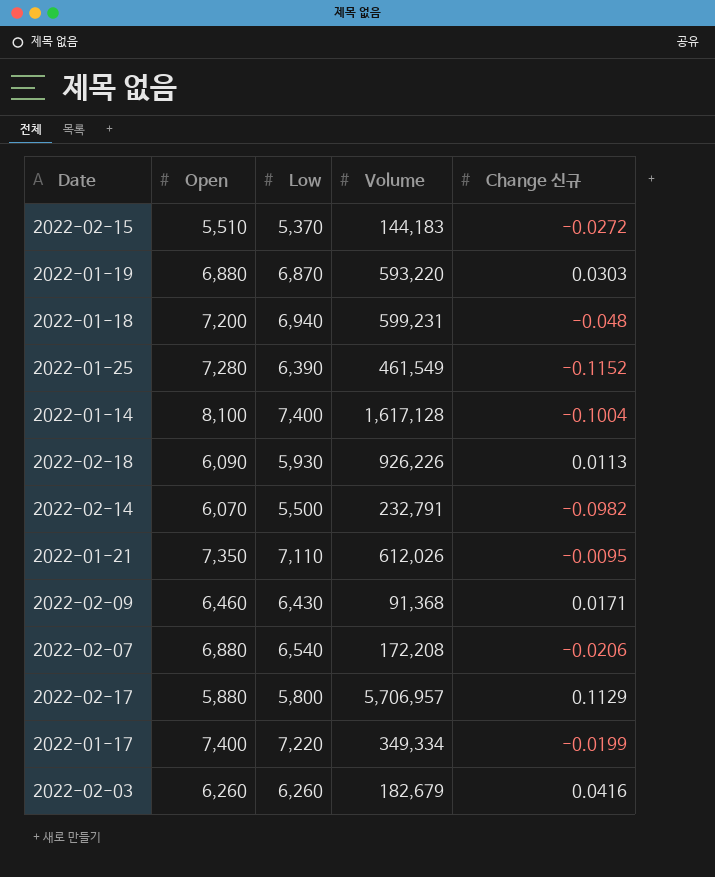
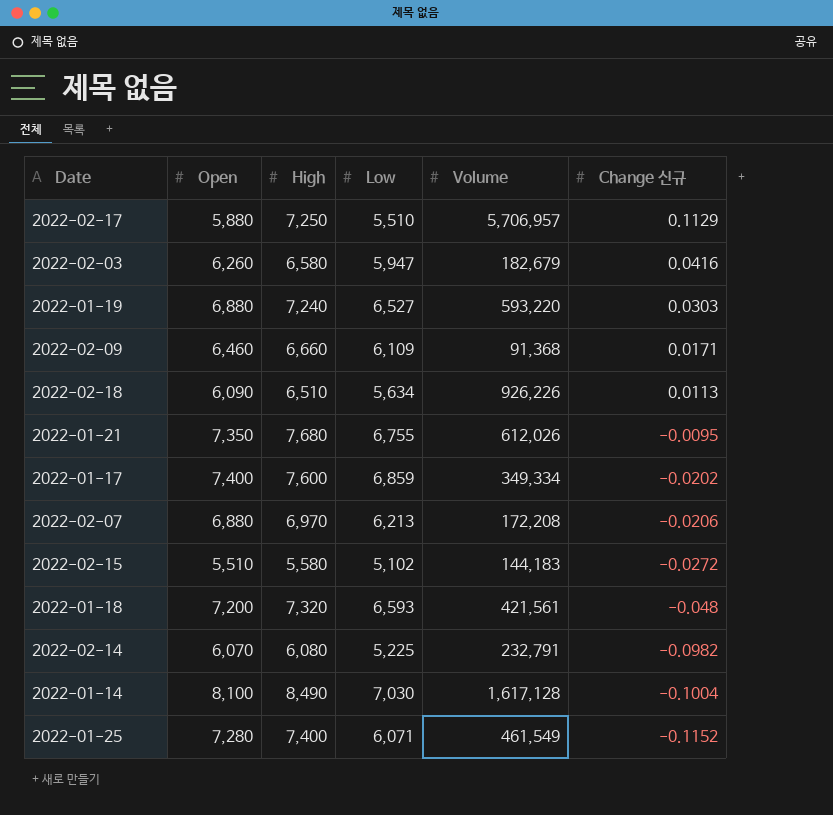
row order: none -> Change 신규 descending
column High | position: none -> 3
2022-02-17 | Low: 5,800 -> 5,510
2022-02-03 | Low: 6,260 -> 5,947
2022-01-19 | Low: 6,870 -> 6,527
2022-02-09 | Low: 6,430 -> 6,109
2022-02-18 | Low: 5,930 -> 5,634
2022-01-21 | Low: 7,110 -> 6,755
2022-01-17 | Low: 7,220 -> 6,859
2022-01-17 | Change 신규: -0.0199 -> -0.0202
2022-02-07 | Low: 6,540 -> 6,213
2022-02-15 | Low: 5,370 -> 5,102
2022-01-18 | Low: 6,940 -> 6,593
2022-01-18 | Volume: 599,231 -> 421,561
2022-02-14 | Low: 5,500 -> 5,225
2022-01-14 | Low: 7,400 -> 7,030
2022-01-25 | Low: 6,390 -> 6,071

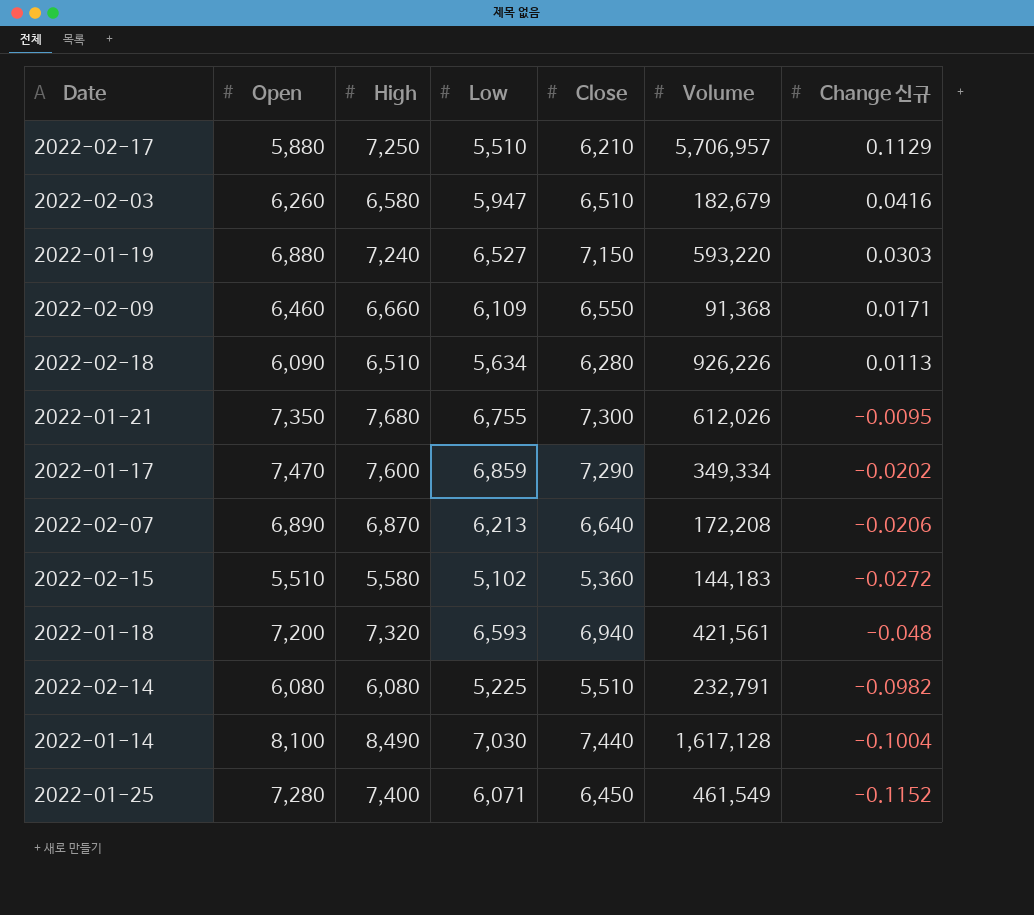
column Close | position: none -> 5
2022-01-17 | Open: 7,400 -> 7,470
2022-02-07 | Open: 6,880 -> 6,890
2022-02-07 | High: 6,970 -> 6,870
2022-02-14 | Open: 6,070 -> 6,080

